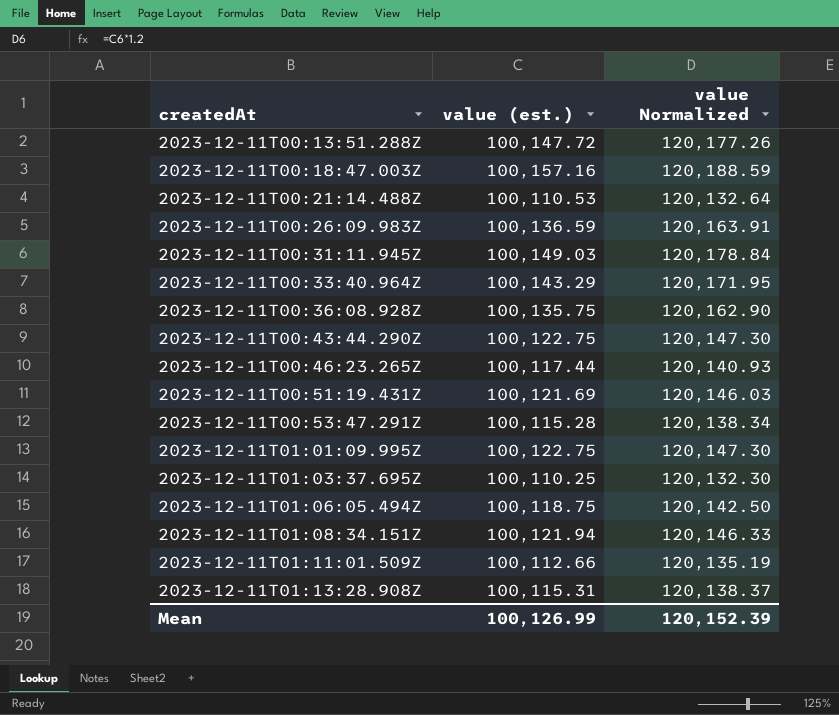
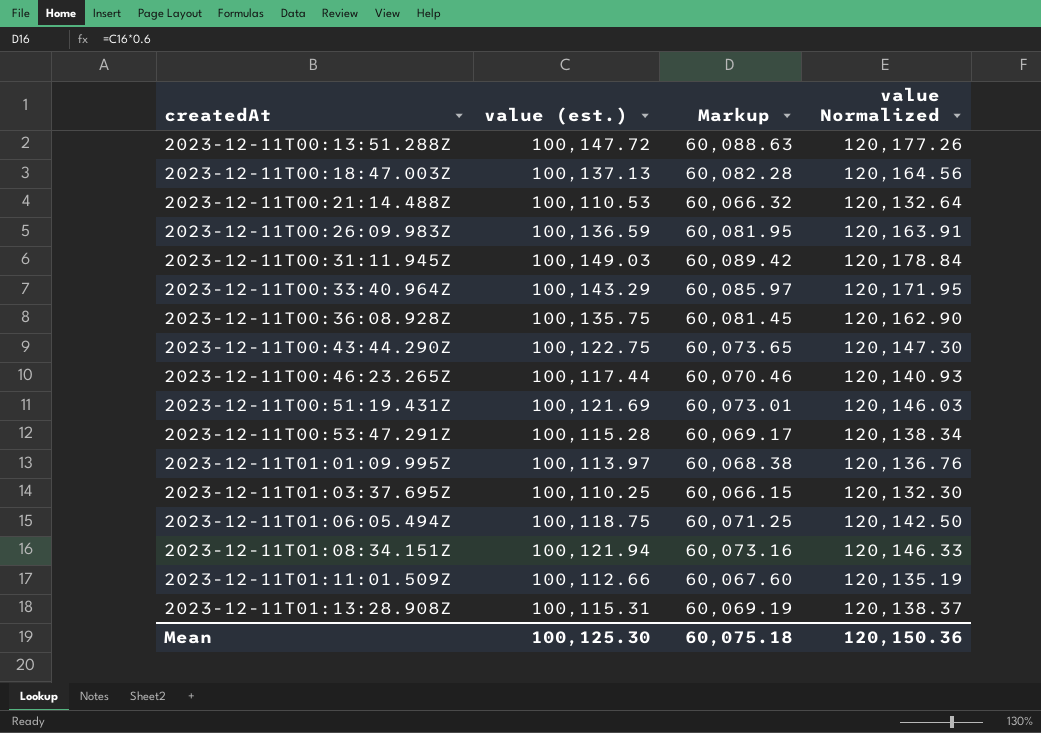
column Markup | formula: none -> [value (est.)] * 0.6
2023-12-11T00:18:47.003Z | value (est.): 100,157.16 -> 100,137.13
2023-12-11T00:18:47.003Z | value Normalized: 120,188.59 -> 120,164.56
2023-12-11T01:01:09.995Z | value (est.): 100,122.75 -> 100,113.97
2023-12-11T01:01:09.995Z | value Normalized: 120,147.30 -> 120,136.76
Mean | value (est.): 100,126.99 -> 100,125.30
Mean | value Normalized: 120,152.39 -> 120,150.36

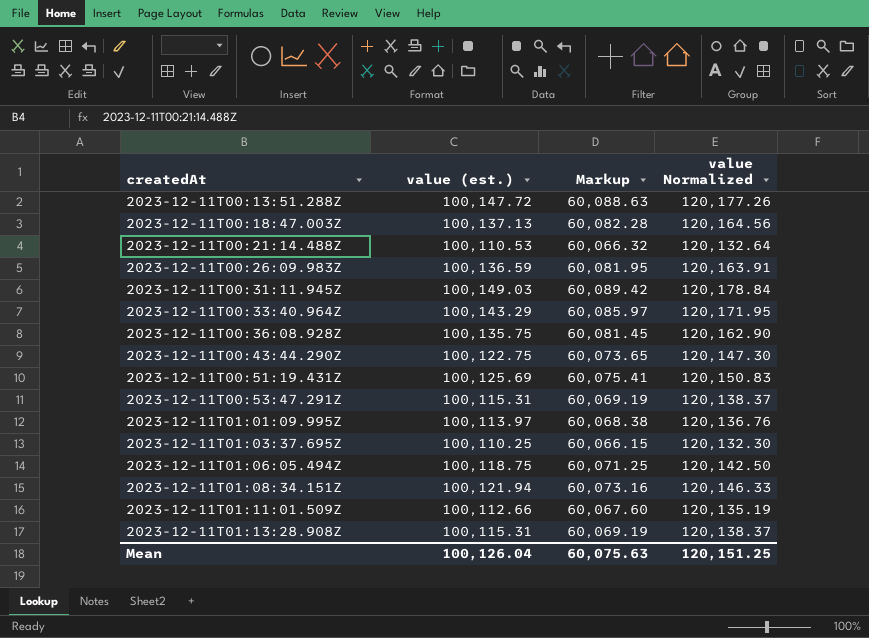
row 2023-12-11T00:46:23.265Z: 100,117.44 | 60,070.46 | 120,140.93 -> none
2023-12-11T00:51:19.431Z | value (est.): 100,121.69 -> 100,125.69
2023-12-11T00:51:19.431Z | Markup: 60,073.01 -> 60,075.41
2023-12-11T00:51:19.431Z | value Normalized: 120,146.03 -> 120,150.83
2023-12-11T00:53:47.291Z | value (est.): 100,115.28 -> 100,115.31
2023-12-11T00:53:47.291Z | Markup: 60,069.17 -> 60,069.19
2023-12-11T00:53:47.291Z | value Normalized: 120,138.34 -> 120,138.37
Mean | value (est.): 100,125.30 -> 100,126.04
Mean | Markup: 60,075.18 -> 60,075.63
Mean | value Normalized: 120,150.36 -> 120,151.25

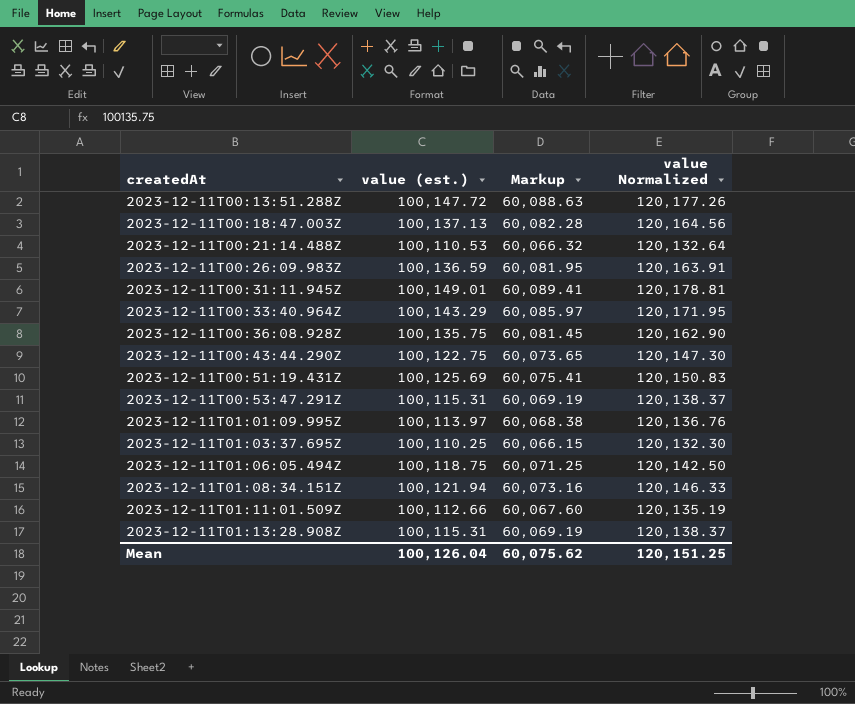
2023-12-11T00:31:11.945Z | value (est.): 100,149.03 -> 100,149.01
2023-12-11T00:31:11.945Z | Markup: 60,089.42 -> 60,089.41
2023-12-11T00:31:11.945Z | value Normalized: 120,178.84 -> 120,178.81
Mean | Markup: 60,075.63 -> 60,075.62

